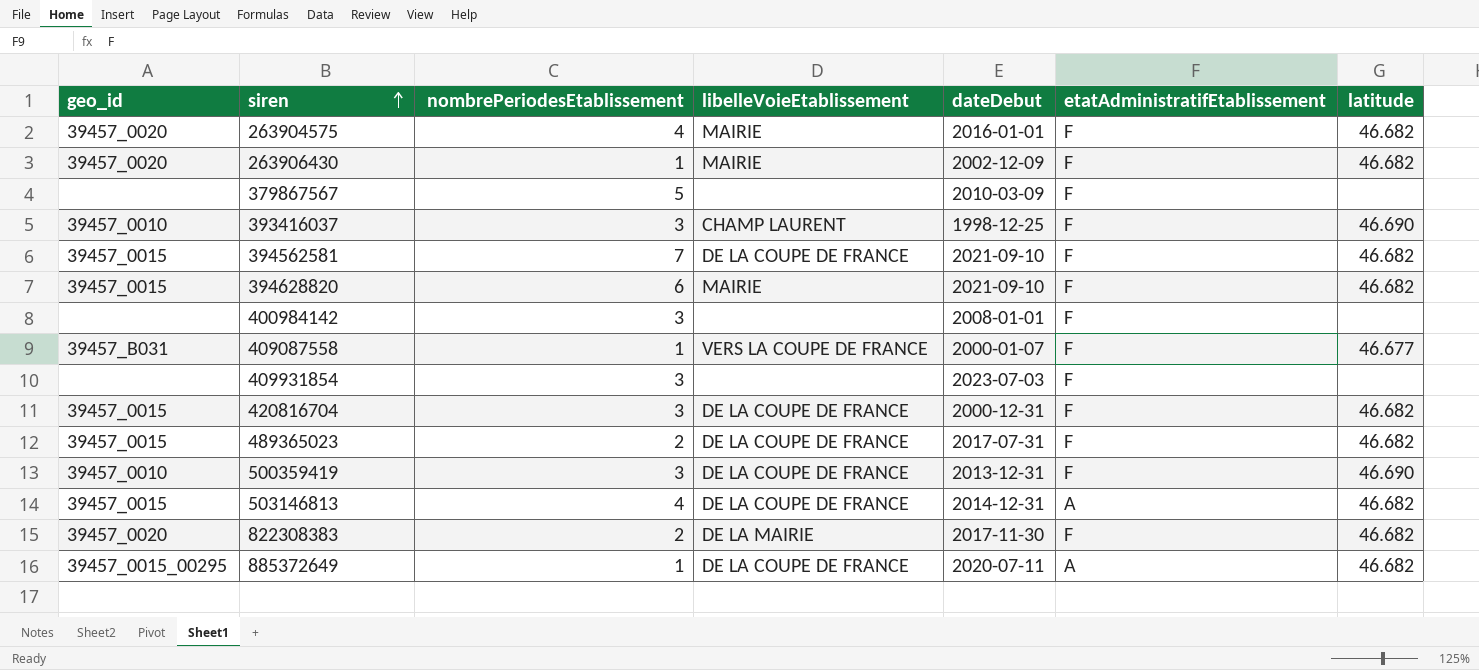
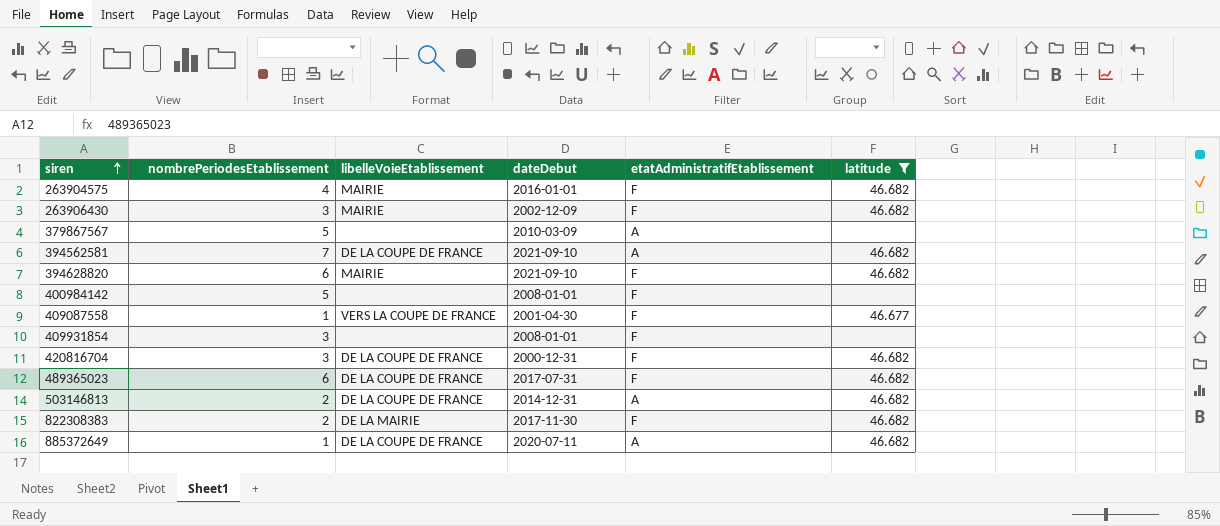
filter: none -> latitude != 46.690
column geo_id | position: 1 -> none
263906430 | nombrePeriodesEtablissement: 1 -> 3
379867567 | etatAdministratifEtablissement: F -> A
394562581 | etatAdministratifEtablissement: F -> A
400984142 | nombrePeriodesEtablissement: 3 -> 5
409087558 | dateDebut: 2000-01-07 -> 2001-04-30
409931854 | dateDebut: 2023-07-03 -> 2008-01-01
489365023 | nombrePeriodesEtablissement: 2 -> 6
503146813 | nombrePeriodesEtablissement: 4 -> 2

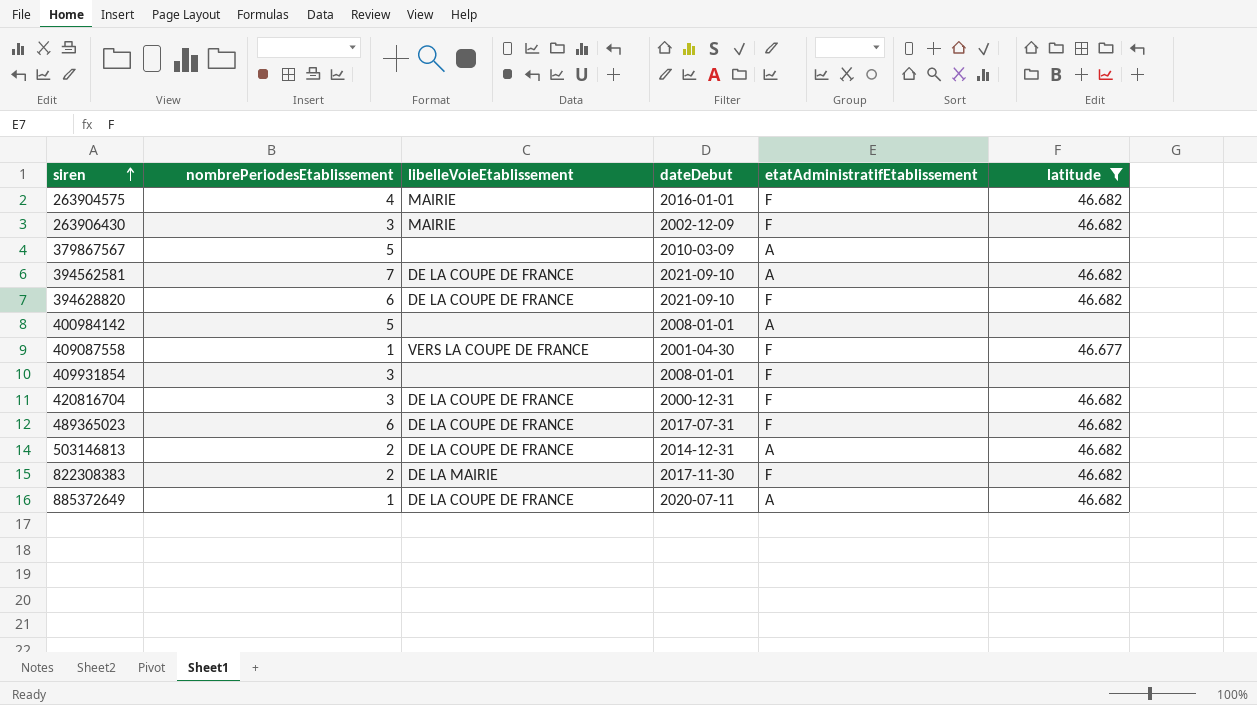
394628820 | libelleVoieEtablissement: MAIRIE -> DE LA COUPE DE FRANCE
400984142 | etatAdministratifEtablissement: F -> A

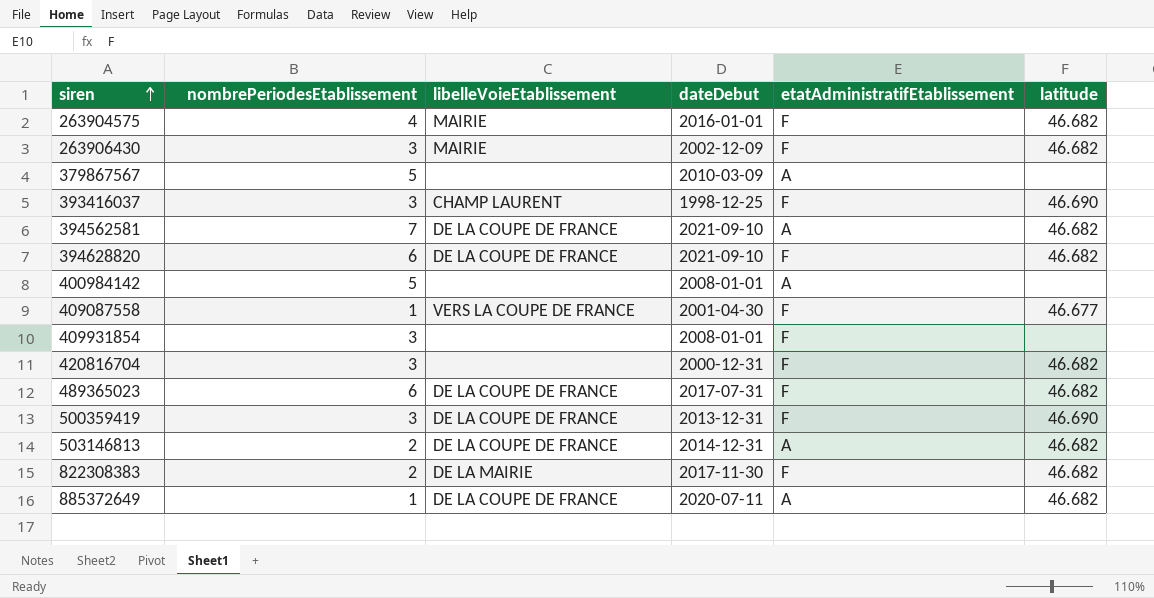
filter: latitude != 46.690 -> none
420816704 | libelleVoieEtablissement: DE LA COUPE DE FRANCE -> none

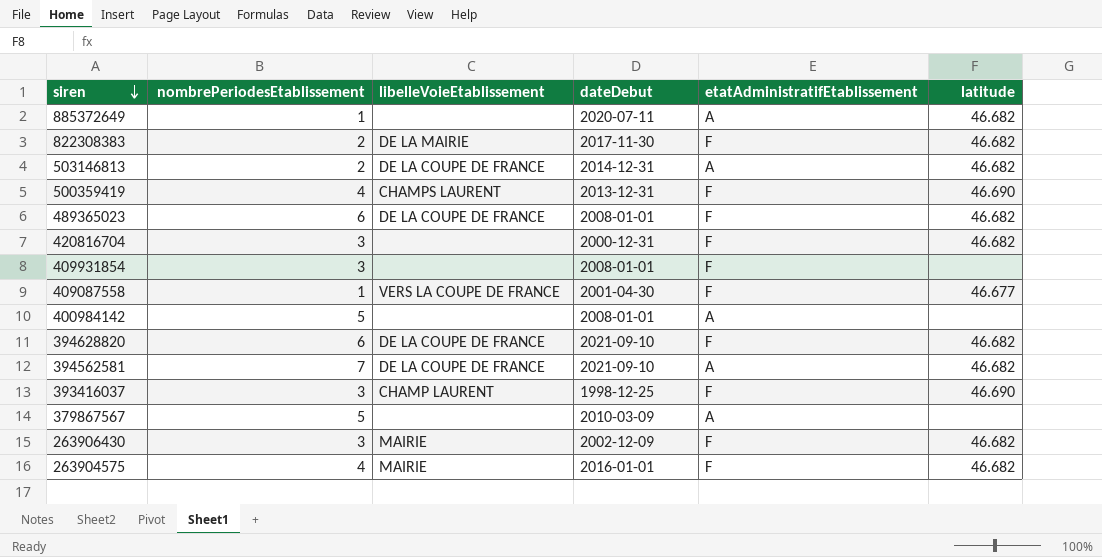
row order: siren ascending -> siren descending
885372649 | libelleVoieEtablissement: DE LA COUPE DE FRANCE -> none
500359419 | nombrePeriodesEtablissement: 3 -> 4
500359419 | libelleVoieEtablissement: DE LA COUPE DE FRANCE -> CHAMPS LAURENT
489365023 | dateDebut: 2017-07-31 -> 2008-01-01

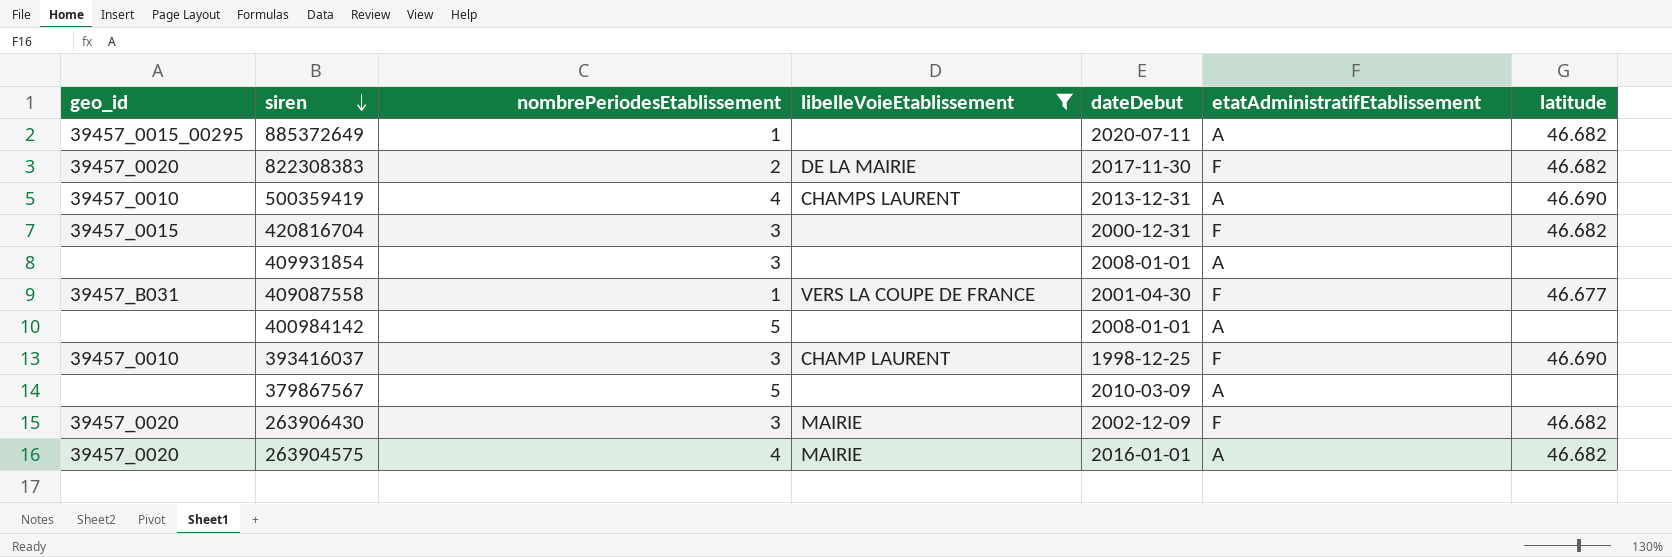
filter: none -> libelleVoieEtablissement != DE LA COUPE DE FRANCE
column geo_id | position: none -> 1
500359419 | etatAdministratifEtablissement: F -> A
409931854 | etatAdministratifEtablissement: F -> A
263904575 | etatAdministratifEtablissement: F -> A

